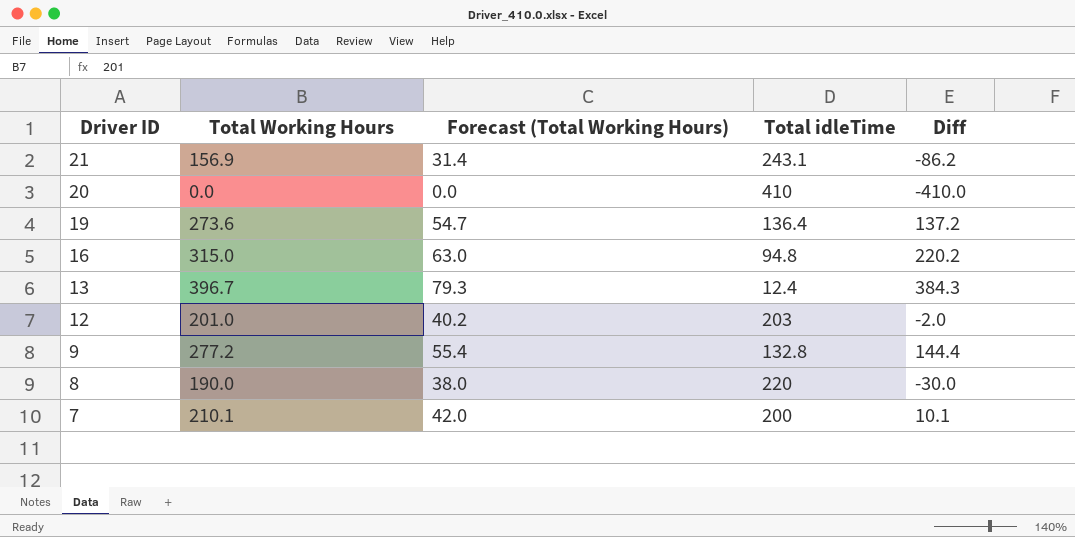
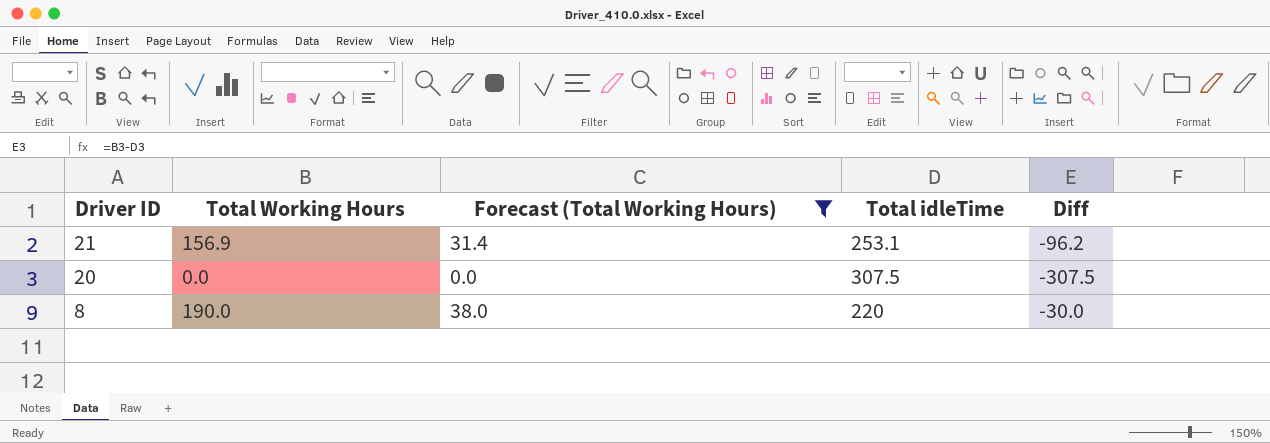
filter: none -> Forecast (Total Working Hours) <= 38.0
21 | Total idleTime: 243.1 -> 253.1
21 | Diff: -86.2 -> -96.2
20 | Total idleTime: 410 -> 307.5
20 | Diff: -410.0 -> -307.5

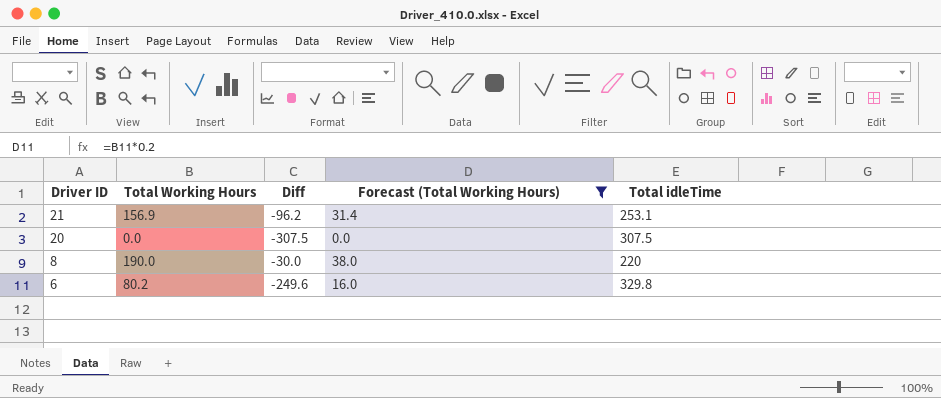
column Diff | position: 5 -> 3
row 6: none -> 80.2 | -249.6 | 16.0 | 329.8

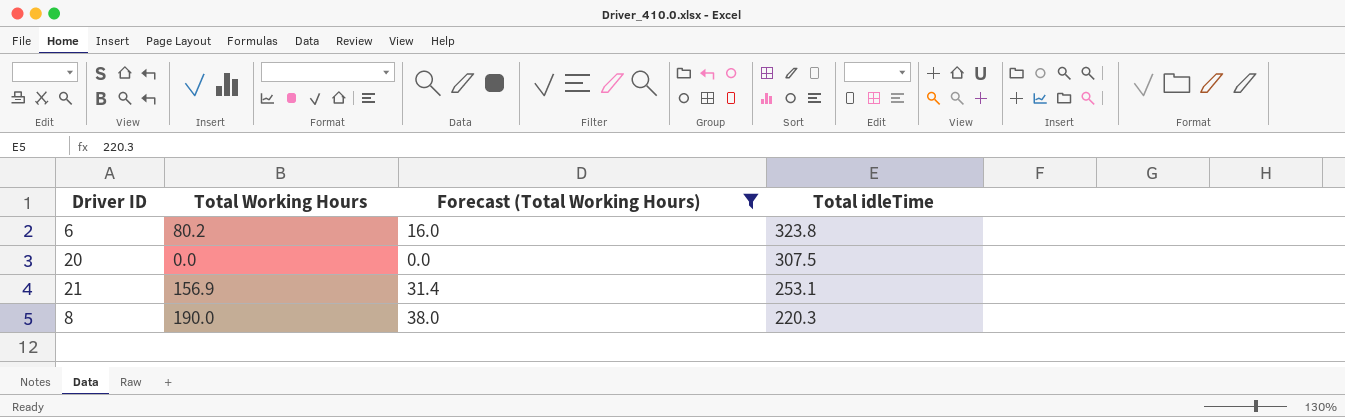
row order: Driver ID descending -> Total idleTime descending
column Diff | formula: [Total Working Hours] - [Total idleTime] -> none
6 | Total idleTime: 329.8 -> 323.8
8 | Total idleTime: 220 -> 220.3

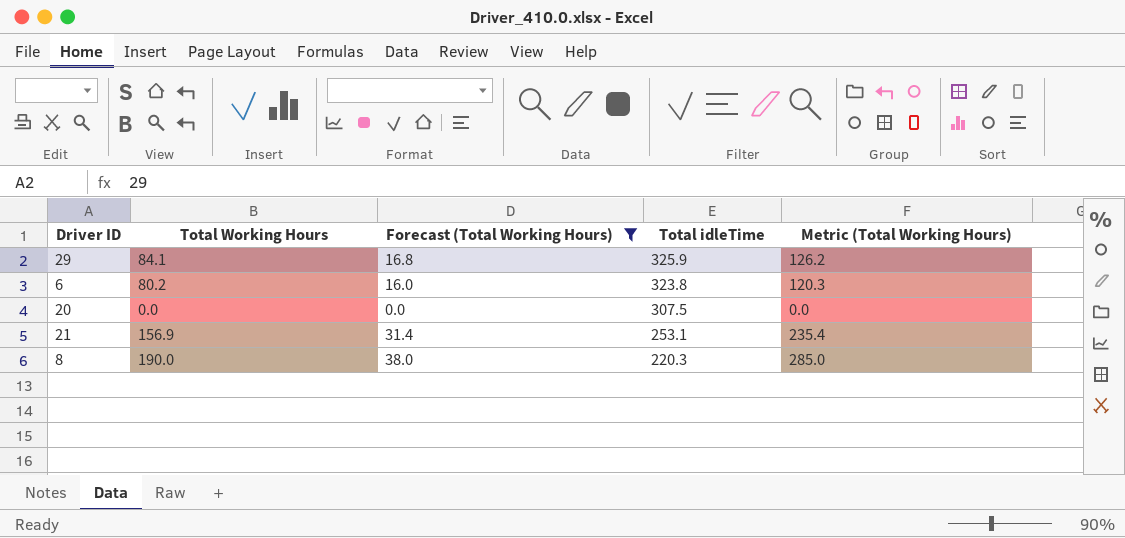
column Metric (Total Working Hours) | formula: none -> [Total Working Hours] * 1.5
row 29: none -> 84.1 | 16.8 | 325.9 | 126.2

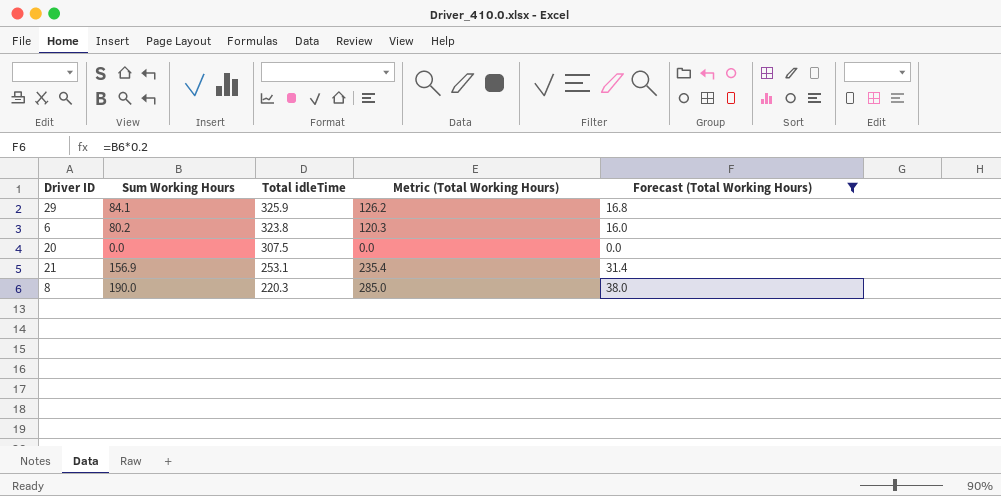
column name: Total Working Hours -> Sum Working Hours
column Forecast (Total Working Hours) | position: 3 -> 5

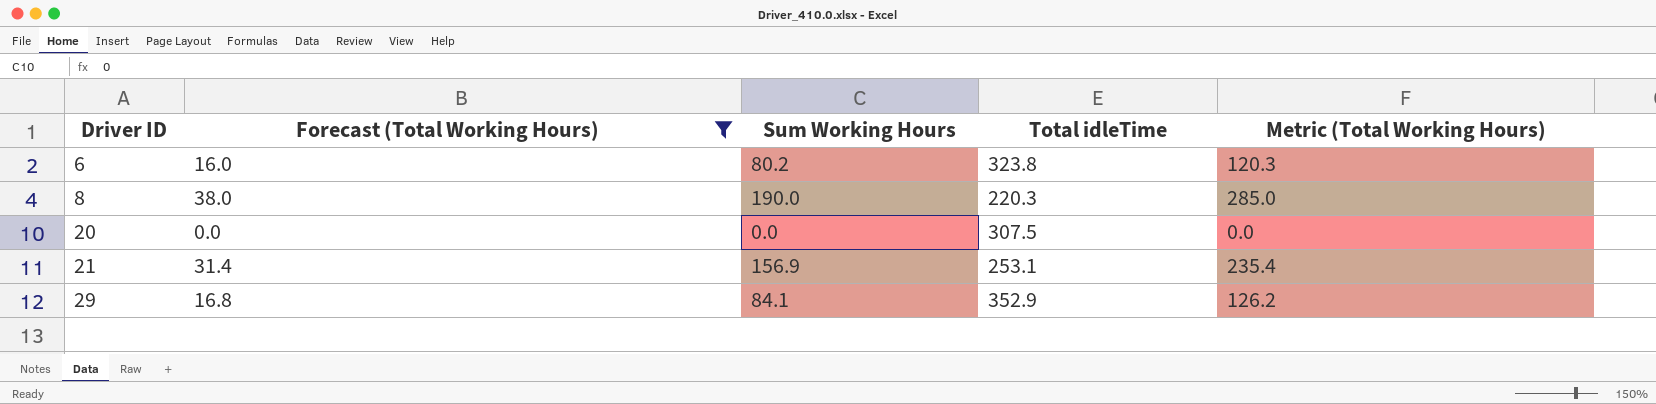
row order: Total idleTime descending -> Driver ID ascending
column Forecast (Total Working Hours) | position: 5 -> 2
29 | Total idleTime: 325.9 -> 352.9

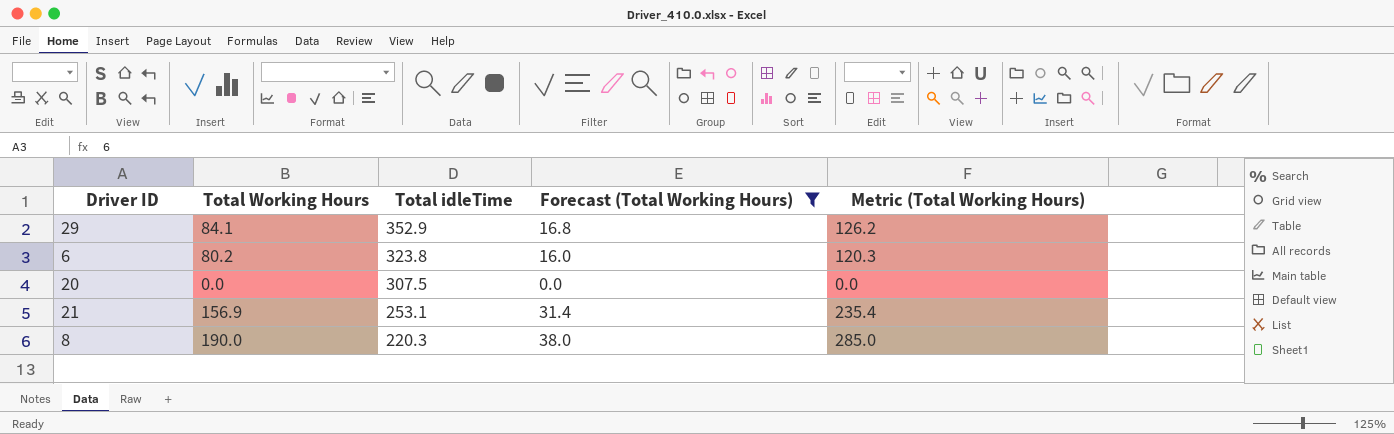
row order: Driver ID ascending -> Total idleTime descending
column name: Sum Working Hours -> Total Working Hours
column Forecast (Total Working Hours) | position: 2 -> 4

